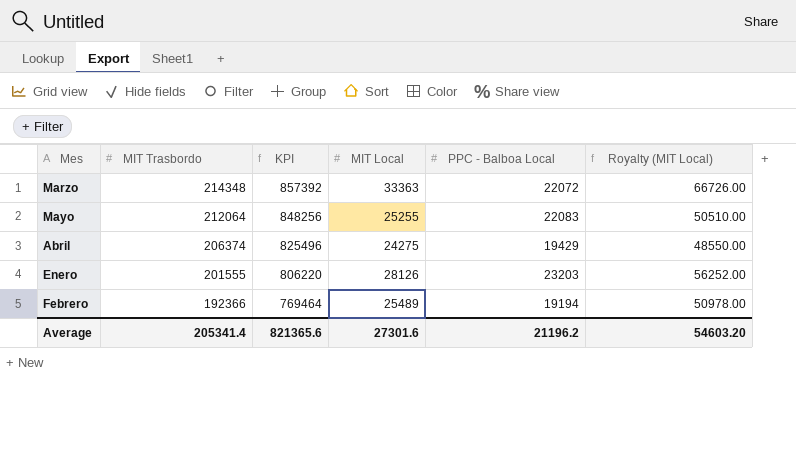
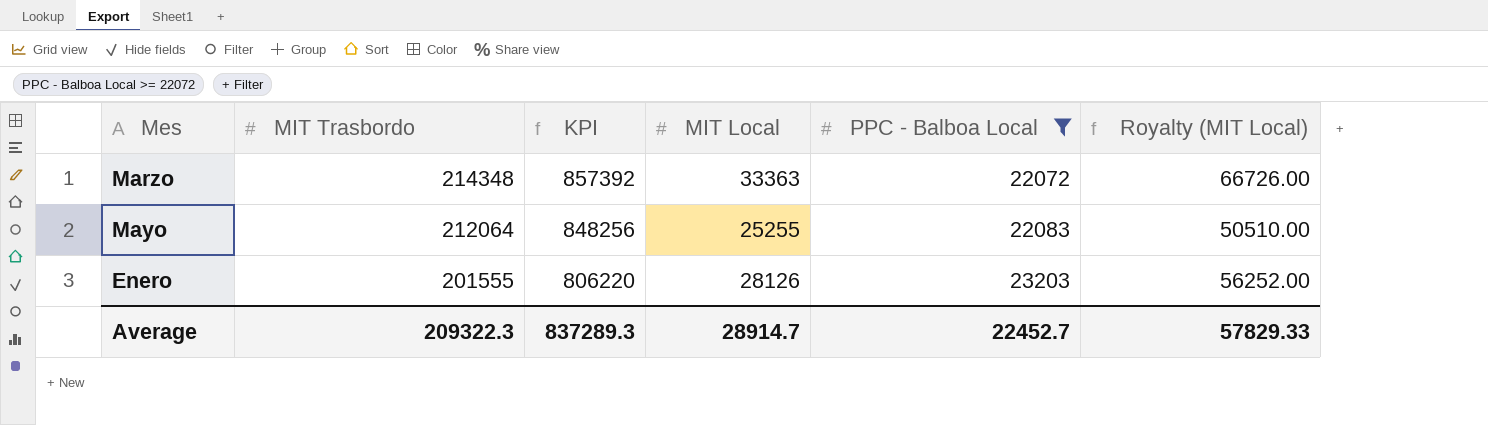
filter: none -> PPC - Balboa Local >= 22072
Average | MIT Trasbordo: 205341.4 -> 209322.3
Average | KPI: 821365.6 -> 837289.3
Average | MIT Local: 27301.6 -> 28914.7
Average | PPC - Balboa Local: 21196.2 -> 22452.7
Average | Royalty (MIT Local): 54603.20 -> 57829.33

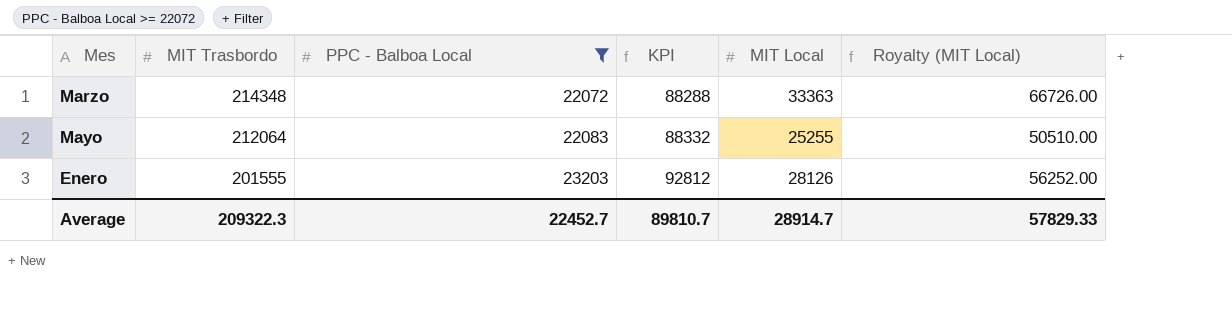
column PPC - Balboa Local | position: 5 -> 3
column KPI | formula: [MIT Trasbordo] * 4 -> [PPC - Balboa Local] * 4
Average | KPI: 837289.3 -> 89810.7

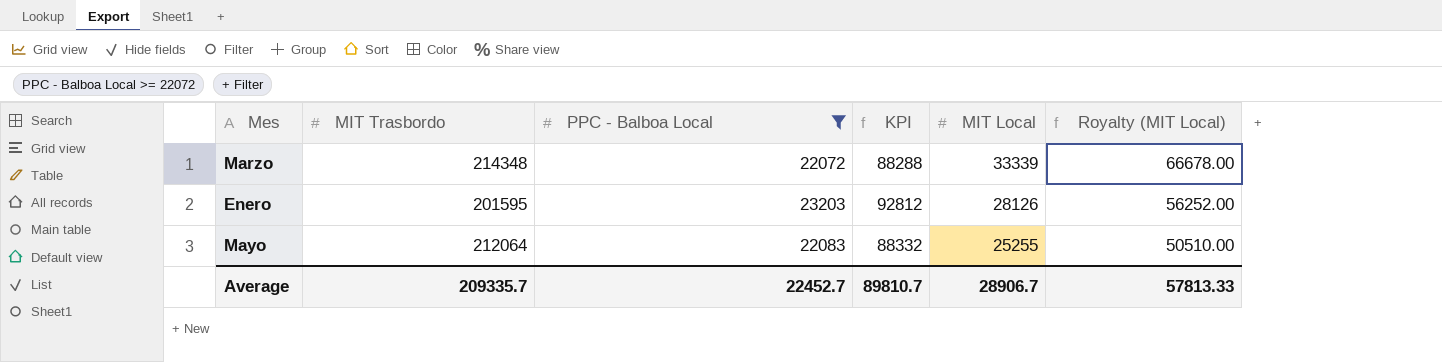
row order: MIT Trasbordo descending -> MIT Local descending
Marzo | MIT Local: 33363 -> 33339
Marzo | Royalty (MIT Local): 66726.00 -> 66678.00
Enero | MIT Trasbordo: 201555 -> 201595
Average | MIT Trasbordo: 209322.3 -> 209335.7
Average | MIT Local: 28914.7 -> 28906.7
Average | Royalty (MIT Local): 57829.33 -> 57813.33

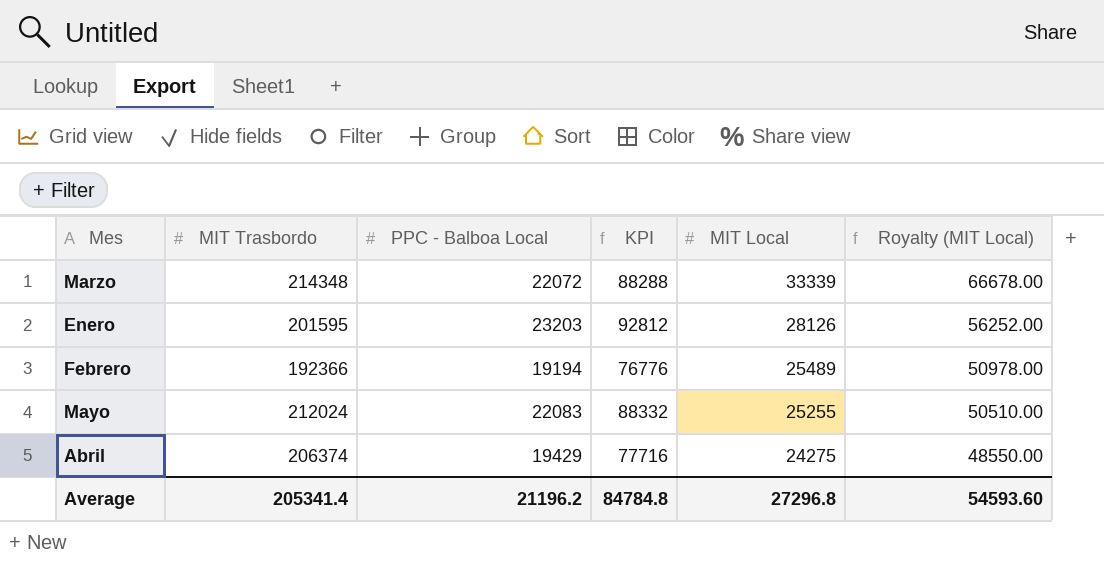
filter: PPC - Balboa Local >= 22072 -> none
Mayo | MIT Trasbordo: 212064 -> 212024
Average | MIT Trasbordo: 209335.7 -> 205341.4
Average | PPC - Balboa Local: 22452.7 -> 21196.2
Average | KPI: 89810.7 -> 84784.8
Average | MIT Local: 28906.7 -> 27296.8
Average | Royalty (MIT Local): 57813.33 -> 54593.60

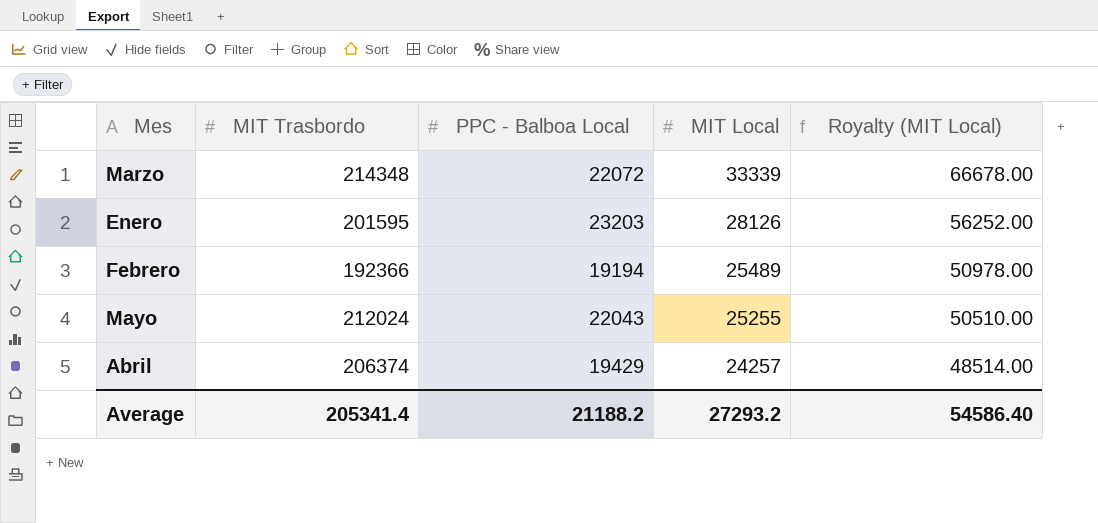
column KPI | formula: [PPC - Balboa Local] * 4 -> none
Mayo | PPC - Balboa Local: 22083 -> 22043
Abril | MIT Local: 24275 -> 24257
Abril | Royalty (MIT Local): 48550.00 -> 48514.00
Average | PPC - Balboa Local: 21196.2 -> 21188.2
Average | MIT Local: 27296.8 -> 27293.2
Average | Royalty (MIT Local): 54593.60 -> 54586.40

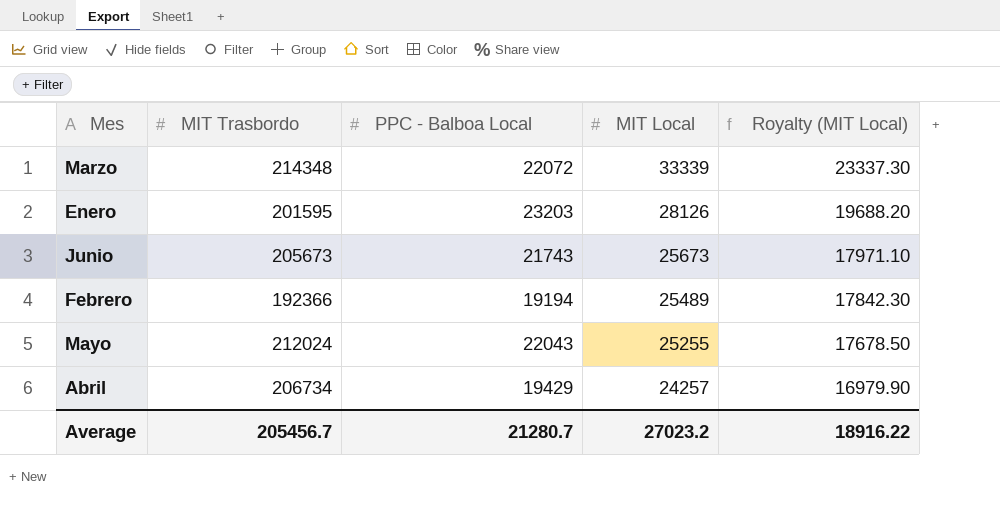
column Royalty (MIT Local) | formula: [MIT Local] * 2 -> [MIT Local] * 0.7
row Junio: none -> 205673 | 21743 | 25673 | 17971.10
Abril | MIT Trasbordo: 206374 -> 206734
Average | MIT Trasbordo: 205341.4 -> 205456.7
Average | PPC - Balboa Local: 21188.2 -> 21280.7
Average | MIT Local: 27293.2 -> 27023.2
Average | Royalty (MIT Local): 54586.40 -> 18916.22

